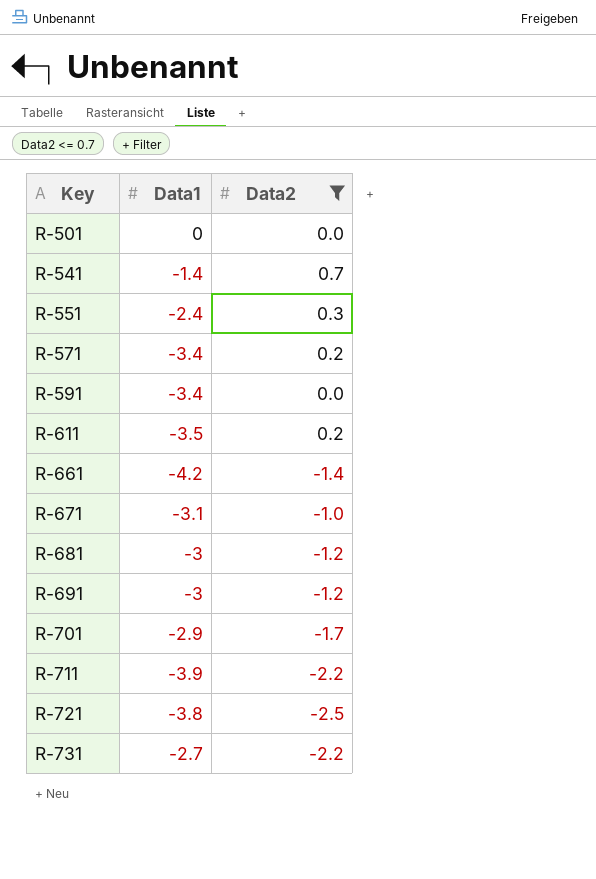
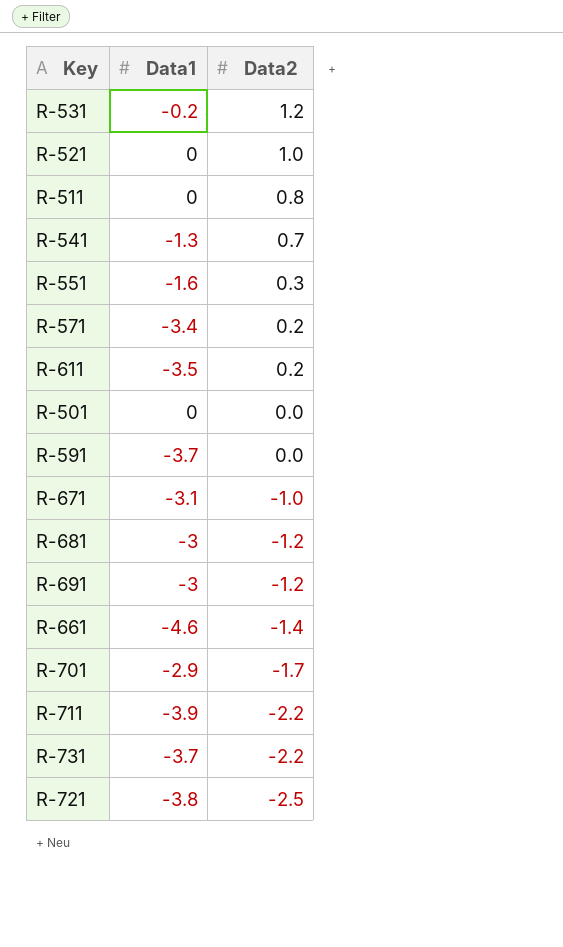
filter: Data2 <= 0.7 -> none
row order: Key ascending -> Data2 descending
R-541 | Data1: -1.4 -> -1.3
R-551 | Data1: -2.4 -> -1.6
R-591 | Data1: -3.4 -> -3.7
R-661 | Data1: -4.2 -> -4.6
R-731 | Data1: -2.7 -> -3.7

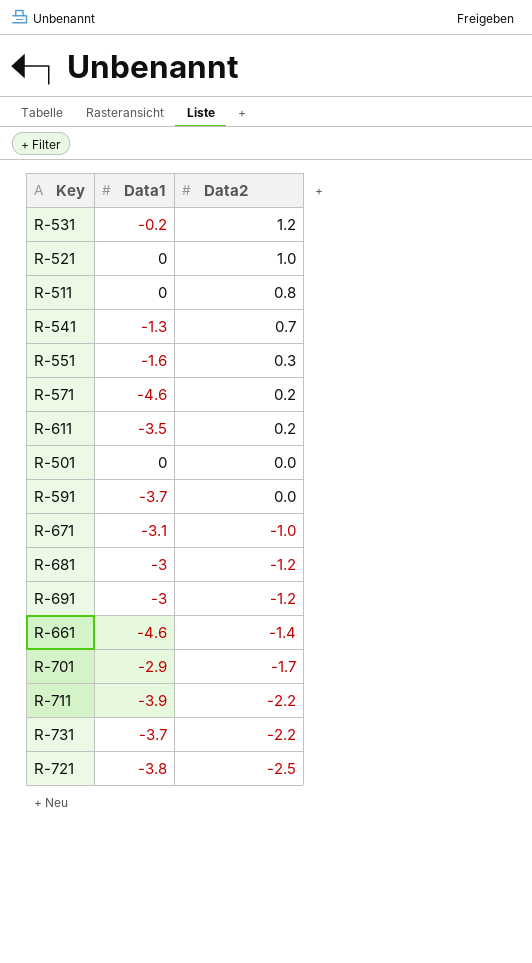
R-571 | Data1: -3.4 -> -4.6

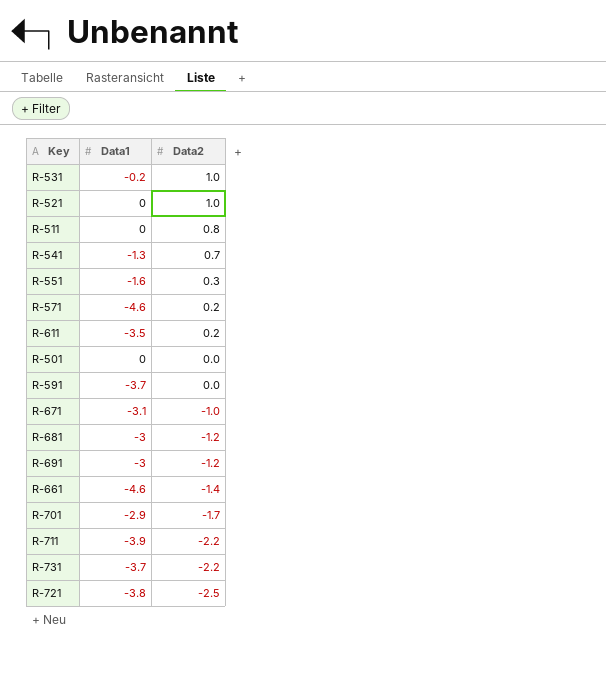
R-531 | Data2: 1.2 -> 1.0

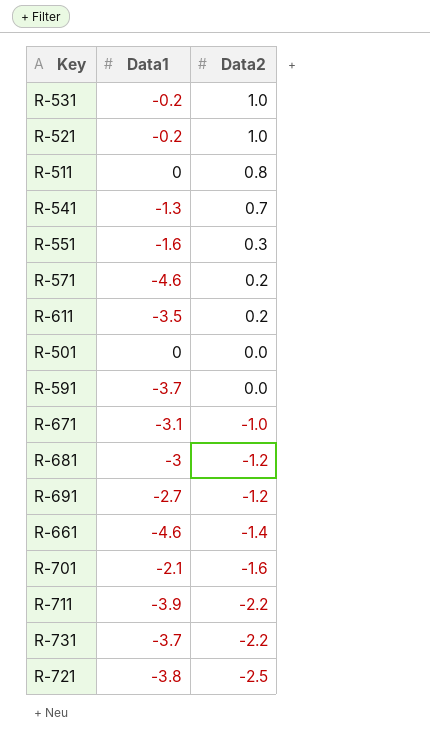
R-521 | Data1: 0 -> -0.2
R-691 | Data1: -3 -> -2.7
R-701 | Data1: -2.9 -> -2.1
R-701 | Data2: -1.7 -> -1.6

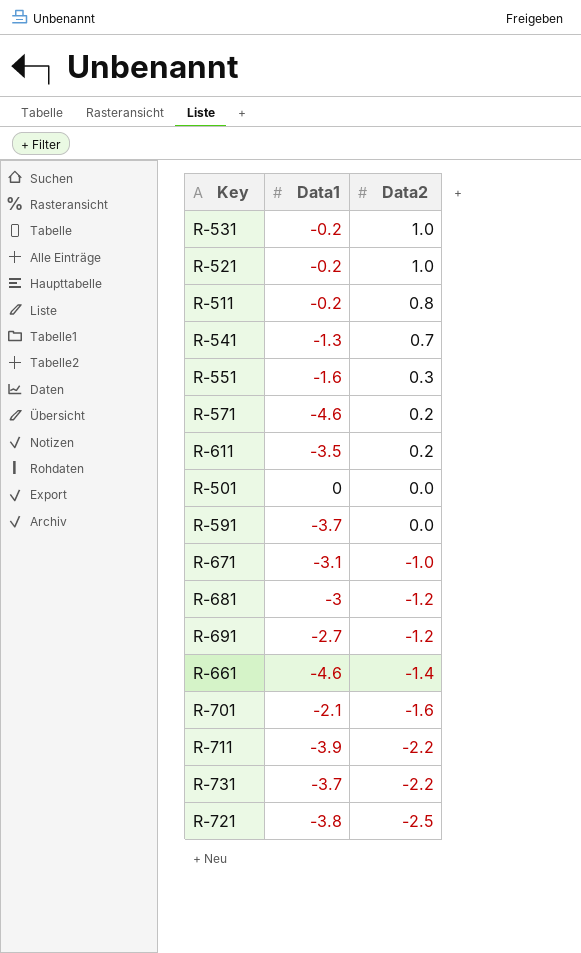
R-511 | Data1: 0 -> -0.2

